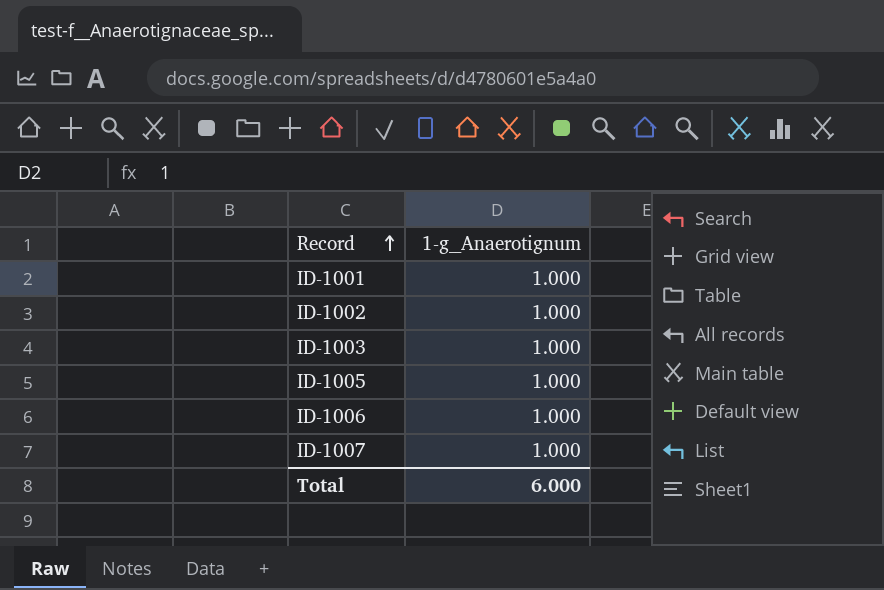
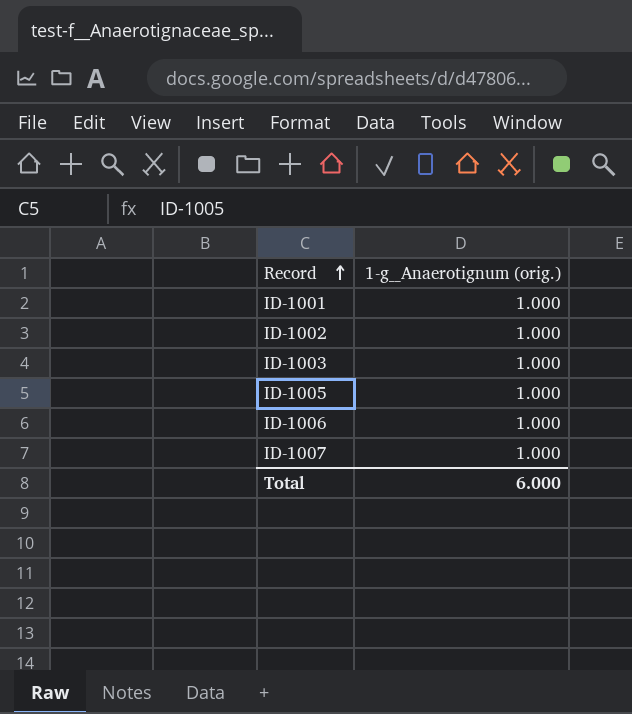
column name: 1-g__Anaerotignum -> 1-g__Anaerotignum (orig.)

